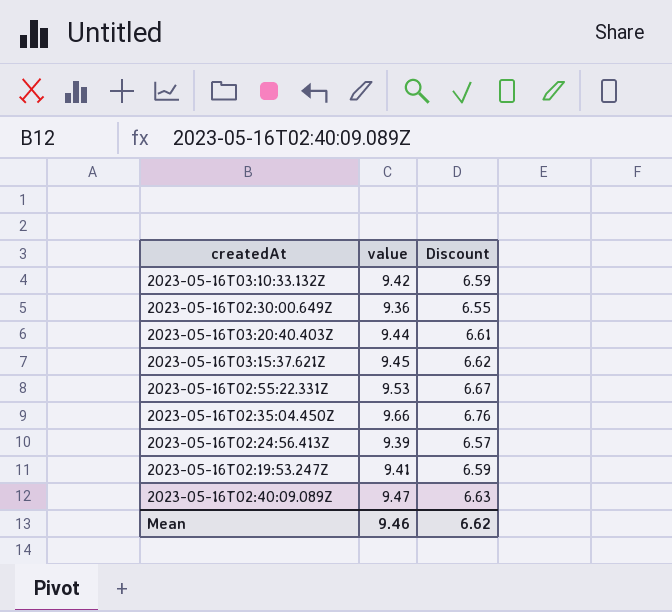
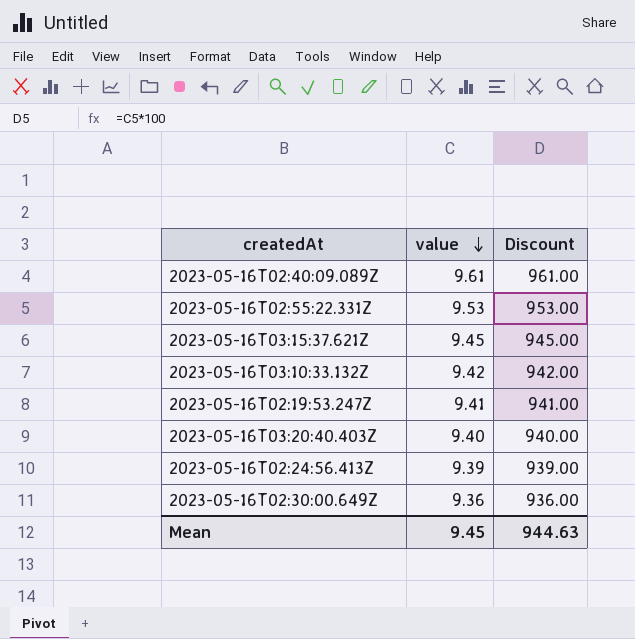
row order: none -> value descending
column Discount | formula: [value] * 0.7 -> [value] * 100
row 2023-05-16T02:35:04.450Z: 9.66 | 6.76 -> none
2023-05-16T02:40:09.089Z | value: 9.47 -> 9.61
2023-05-16T03:20:40.403Z | value: 9.44 -> 9.40
Mean | value: 9.46 -> 9.45
Mean | Discount: 6.62 -> 944.63

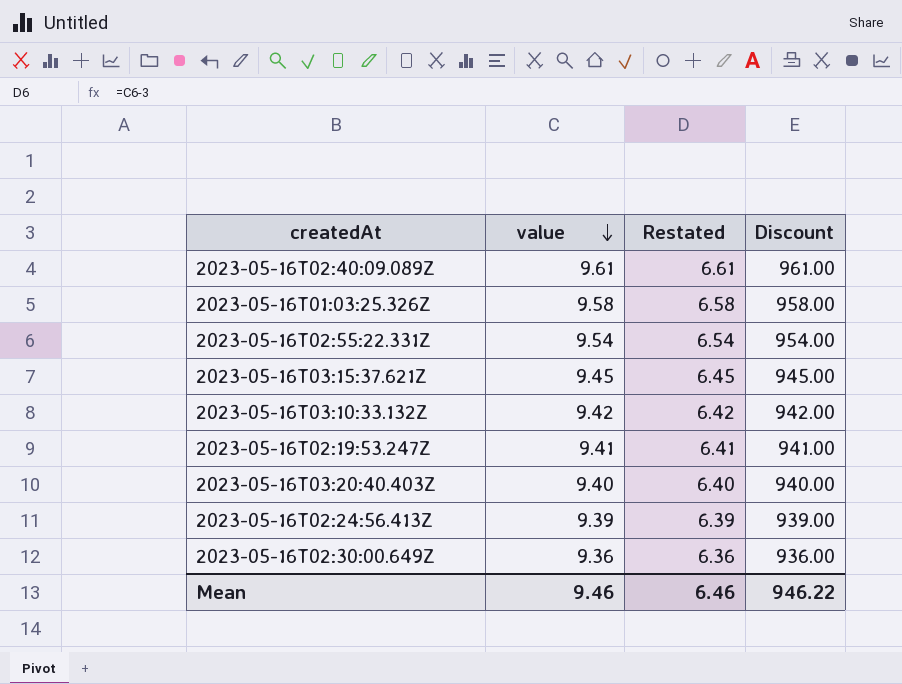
column Restated | formula: none -> [value] - 3
row 2023-05-16T01:03:25.326Z: none -> 9.58 | 6.58 | 958.00
2023-05-16T02:55:22.331Z | value: 9.53 -> 9.54
2023-05-16T02:55:22.331Z | Discount: 953.00 -> 954.00
Mean | value: 9.45 -> 9.46
Mean | Discount: 944.63 -> 946.22

